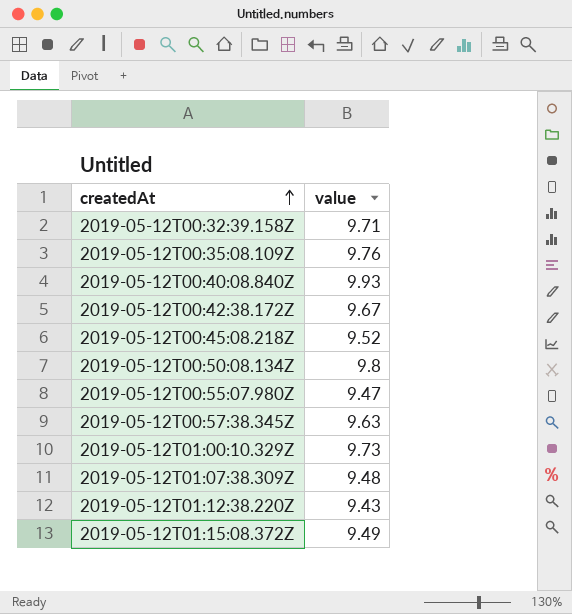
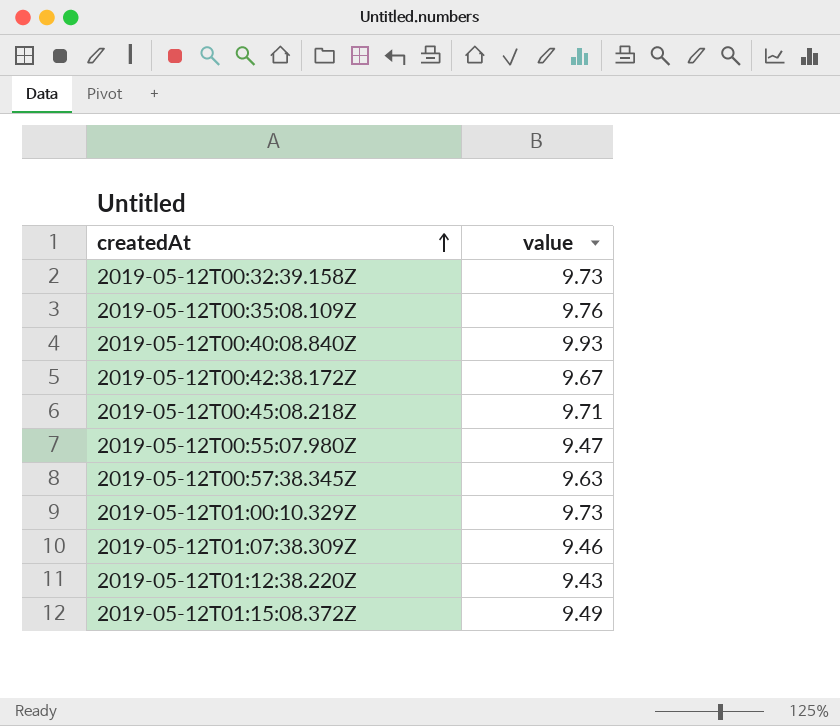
row 2019-05-12T00:50:08.134Z: 9.8 -> none
2019-05-12T00:32:39.158Z | value: 9.71 -> 9.73
2019-05-12T00:45:08.218Z | value: 9.52 -> 9.71
2019-05-12T01:07:38.309Z | value: 9.48 -> 9.46

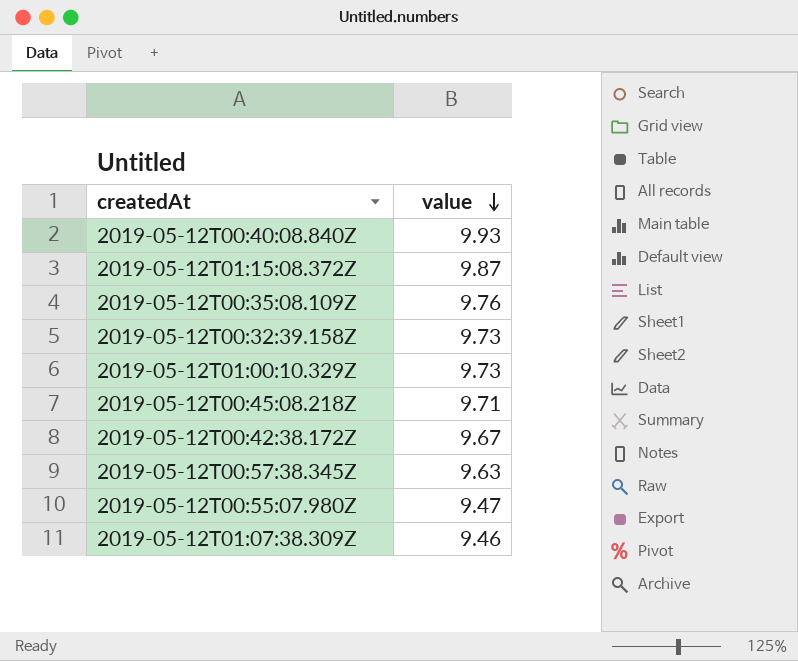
row order: createdAt ascending -> value descending
row 2019-05-12T01:12:38.220Z: 9.43 -> none
2019-05-12T01:15:08.372Z | value: 9.49 -> 9.87

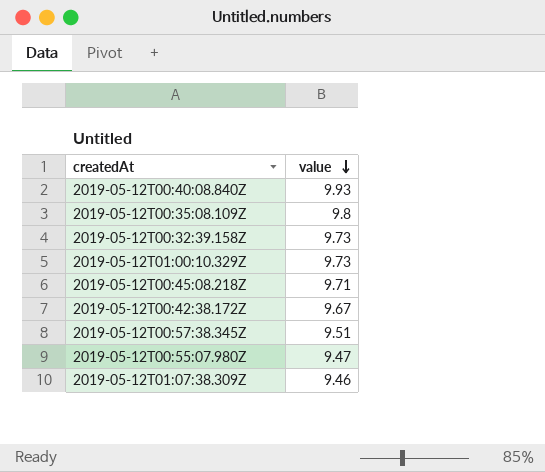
row 2019-05-12T01:15:08.372Z: 9.87 -> none
2019-05-12T00:35:08.109Z | value: 9.76 -> 9.8
2019-05-12T00:57:38.345Z | value: 9.63 -> 9.51

